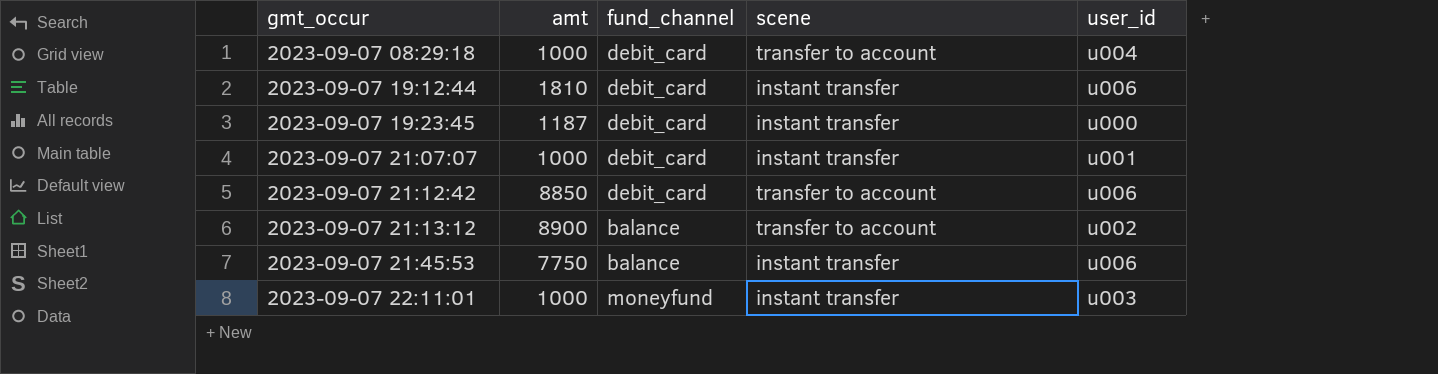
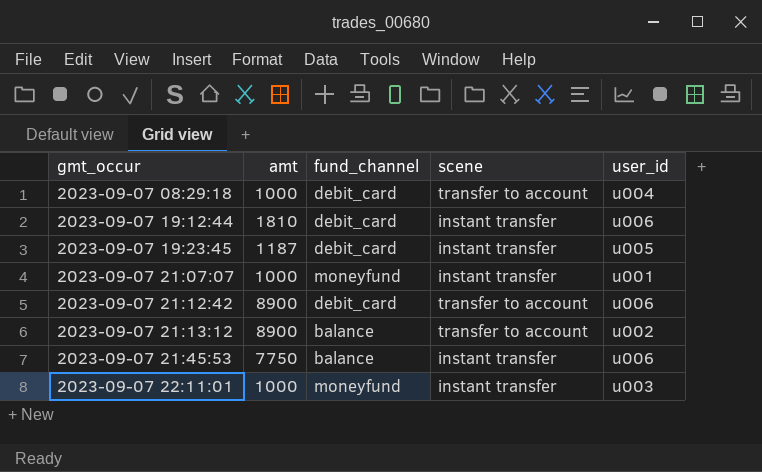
2023-09-07 19:23:45 | user_id: u000 -> u005
2023-09-07 21:07:07 | fund_channel: debit_card -> moneyfund
2023-09-07 21:12:42 | amt: 8850 -> 8900

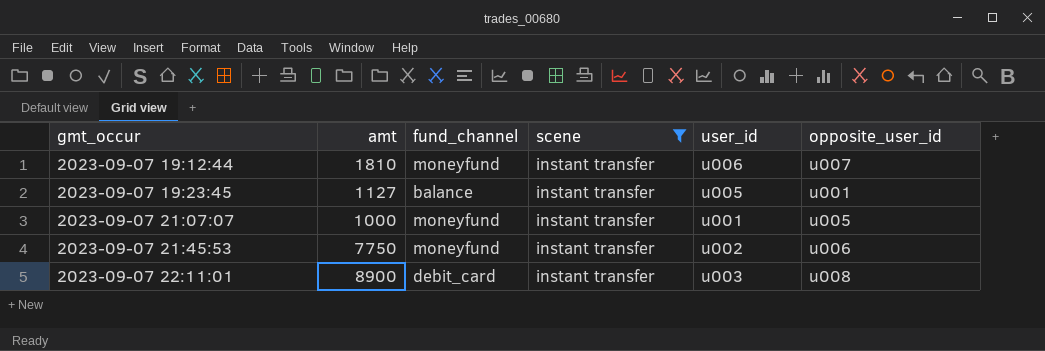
filter: none -> scene = instant transfer
column opposite_user_id | position: none -> 6
2023-09-07 19:12:44 | fund_channel: debit_card -> moneyfund
2023-09-07 19:23:45 | amt: 1187 -> 1127
2023-09-07 19:23:45 | fund_channel: debit_card -> balance
2023-09-07 21:45:53 | fund_channel: balance -> moneyfund
2023-09-07 21:45:53 | user_id: u006 -> u002
2023-09-07 22:11:01 | amt: 1000 -> 8900
2023-09-07 22:11:01 | fund_channel: moneyfund -> debit_card

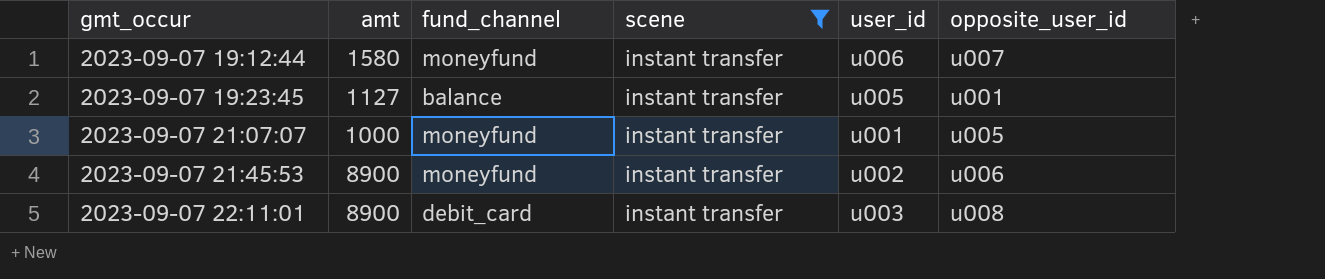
2023-09-07 19:12:44 | amt: 1810 -> 1580
2023-09-07 21:45:53 | amt: 7750 -> 8900

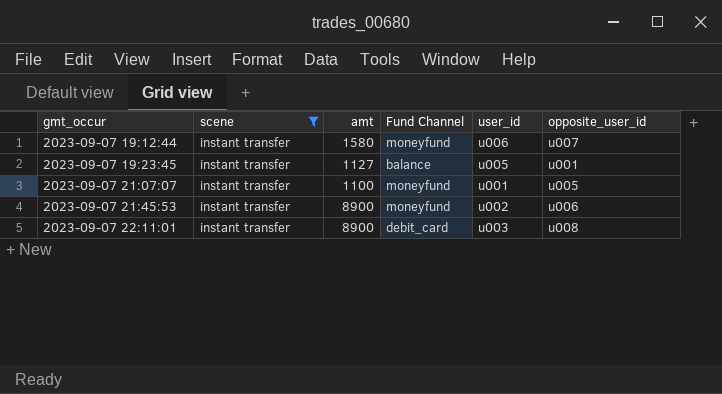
column scene | position: 4 -> 2
column name: fund_channel -> Fund Channel
2023-09-07 21:07:07 | amt: 1000 -> 1100

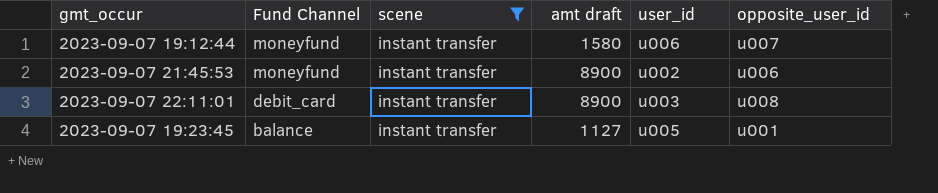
row order: gmt_occur ascending -> Fund Channel descending
column Fund Channel | position: 4 -> 2
column name: amt -> amt draft
row 2023-09-07 21:07:07: instant transfer | 1100 | moneyfund | u001 | u005 -> none

